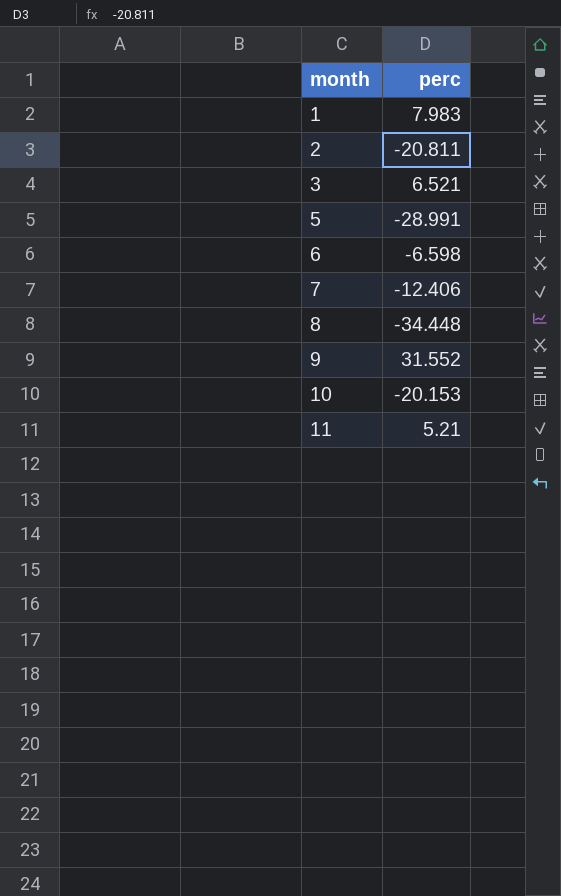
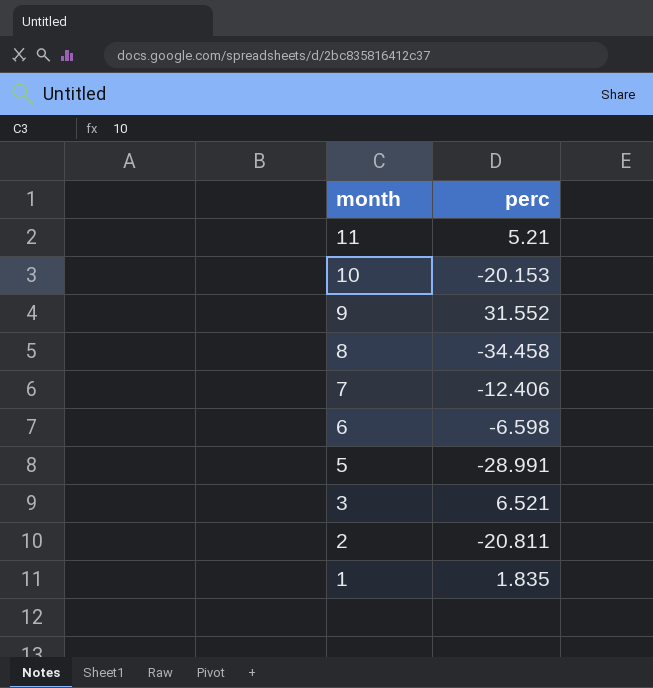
row order: month ascending -> month descending
8 | perc: -34.448 -> -34.458
1 | perc: 7.983 -> 1.835

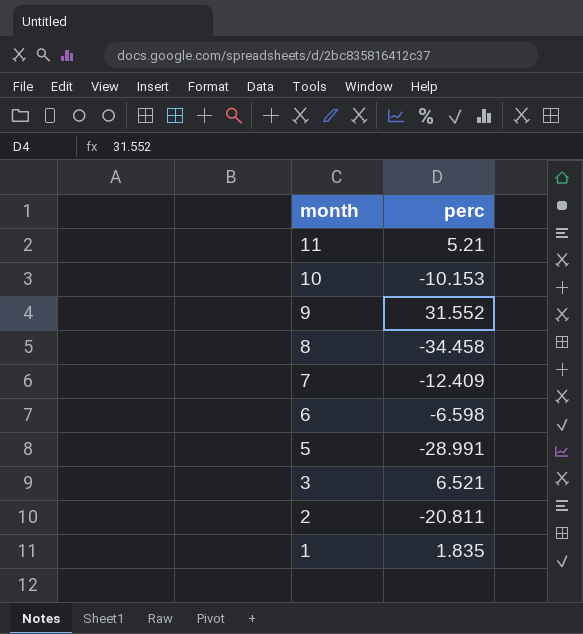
10 | perc: -20.153 -> -10.153
7 | perc: -12.406 -> -12.409

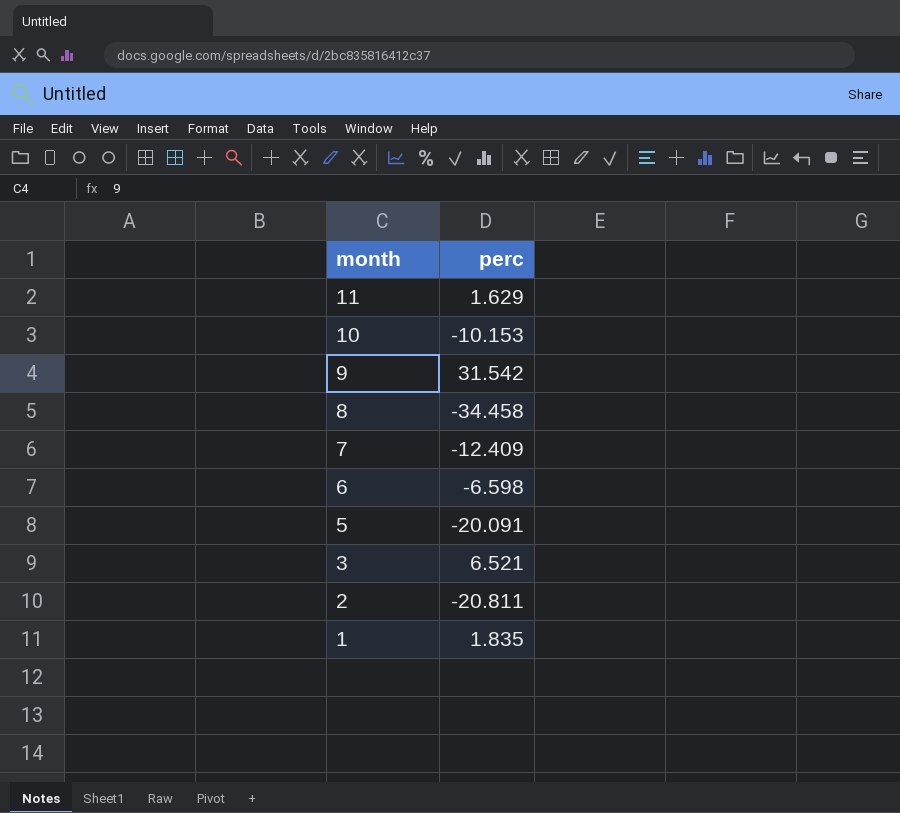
11 | perc: 5.21 -> 1.629
9 | perc: 31.552 -> 31.542
5 | perc: -28.991 -> -20.091

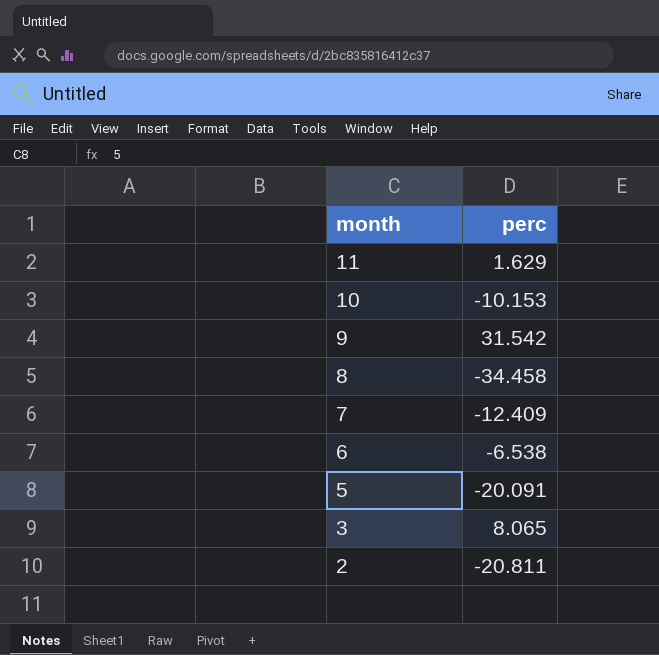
row 1: 1.835 -> none
6 | perc: -6.598 -> -6.538
3 | perc: 6.521 -> 8.065

